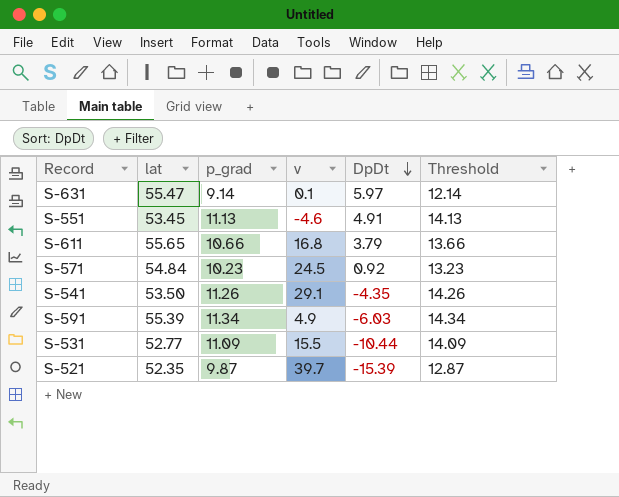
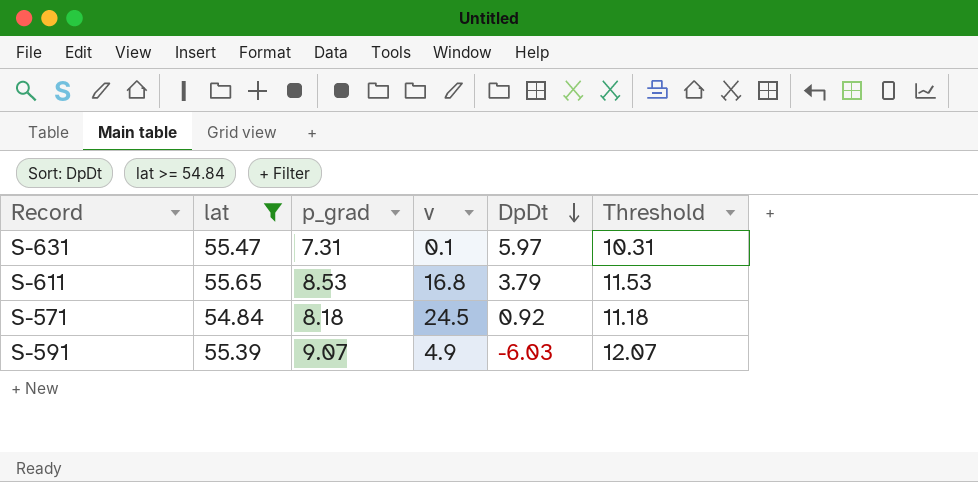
filter: none -> lat >= 54.84
S-631 | p_grad: 9.14 -> 7.31
S-631 | Threshold: 12.14 -> 10.31
S-611 | p_grad: 10.66 -> 8.53
S-611 | Threshold: 13.66 -> 11.53
S-571 | p_grad: 10.23 -> 8.18
S-571 | Threshold: 13.23 -> 11.18
S-591 | p_grad: 11.34 -> 9.07
S-591 | Threshold: 14.34 -> 12.07

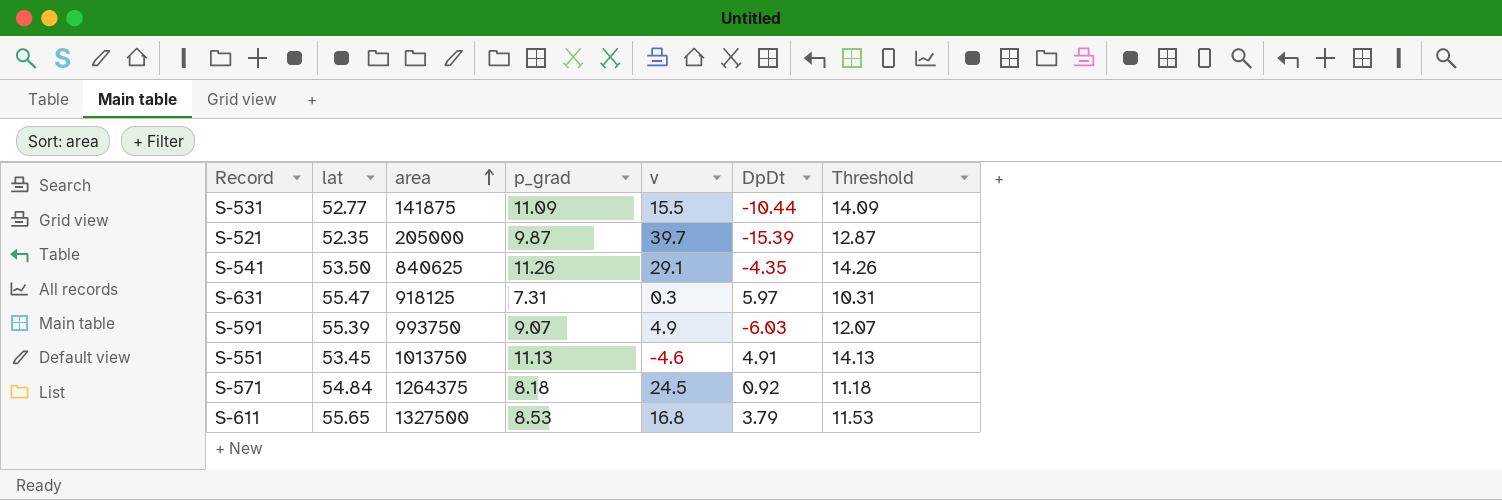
filter: lat >= 54.84 -> none
row order: DpDt descending -> area ascending
column area | position: none -> 3
S-631 | v: 0.1 -> 0.3

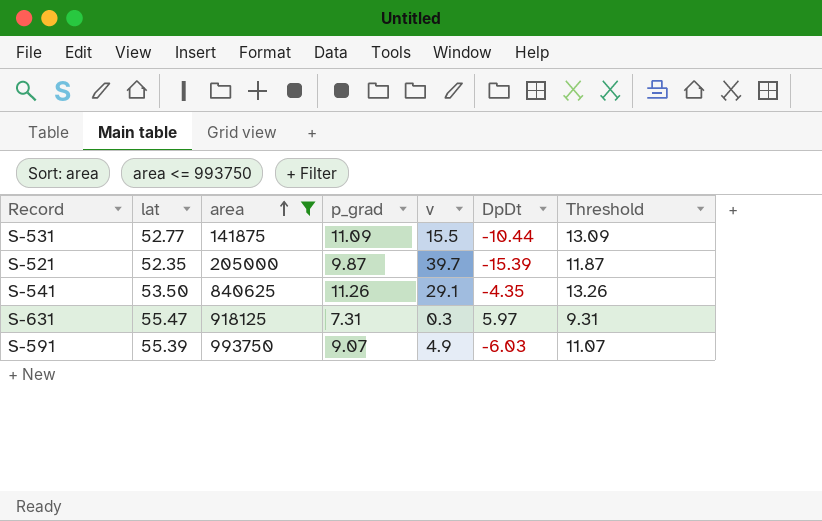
filter: none -> area <= 993750
column Threshold | formula: [p_grad] + 3 -> [p_grad] + 2

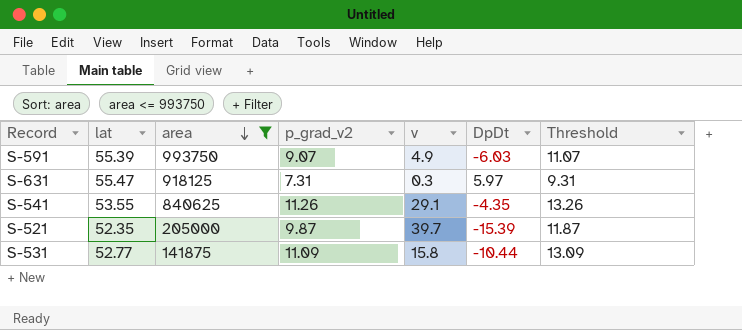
row order: area ascending -> area descending
column name: p_grad -> p_grad_v2
S-541 | lat: 53.50 -> 53.55
S-531 | v: 15.5 -> 15.8

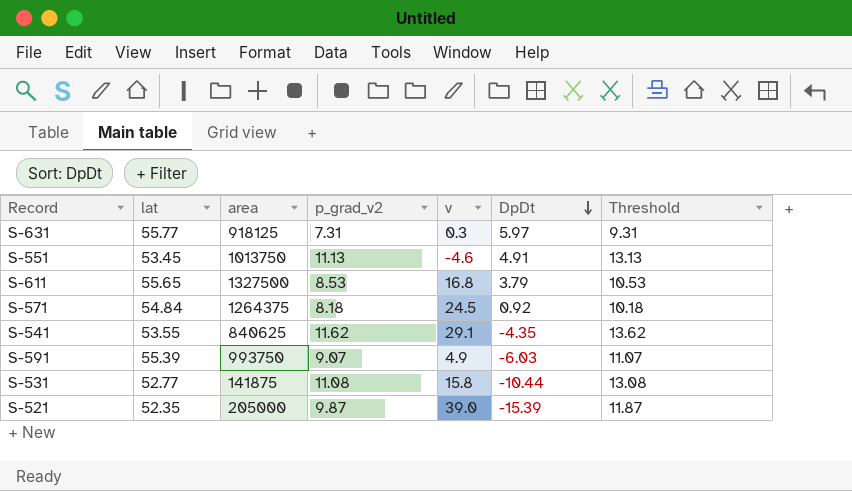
filter: area <= 993750 -> none
row order: area descending -> DpDt descending
S-631 | lat: 55.47 -> 55.77
S-541 | p_grad_v2: 11.26 -> 11.62
S-541 | Threshold: 13.26 -> 13.62
S-531 | p_grad_v2: 11.09 -> 11.08
S-531 | Threshold: 13.09 -> 13.08
S-521 | v: 39.7 -> 39.0

